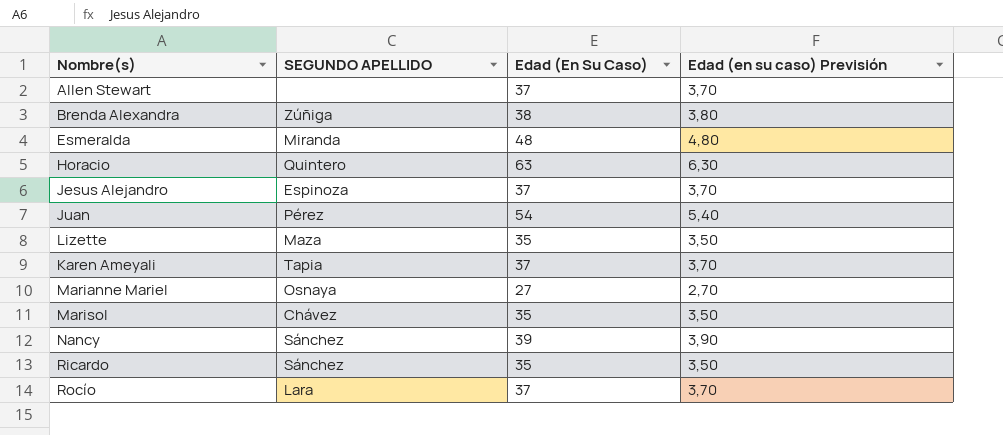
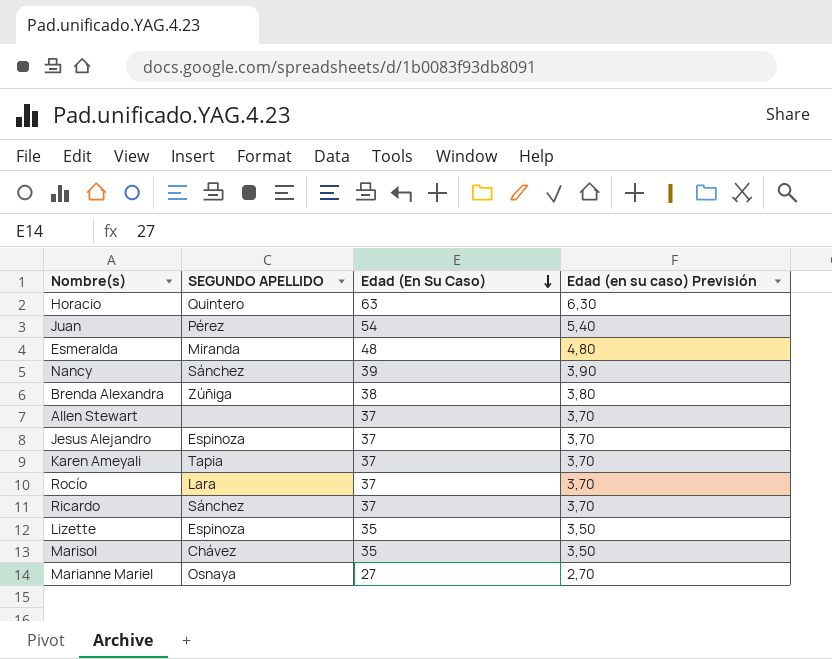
row order: none -> Edad (En Su Caso) descending
Ricardo | Edad (En Su Caso): 35 -> 37
Ricardo | Edad (en su caso) Previsión: 3,50 -> 3,70
Lizette | SEGUNDO APELLIDO: Maza -> Espinoza

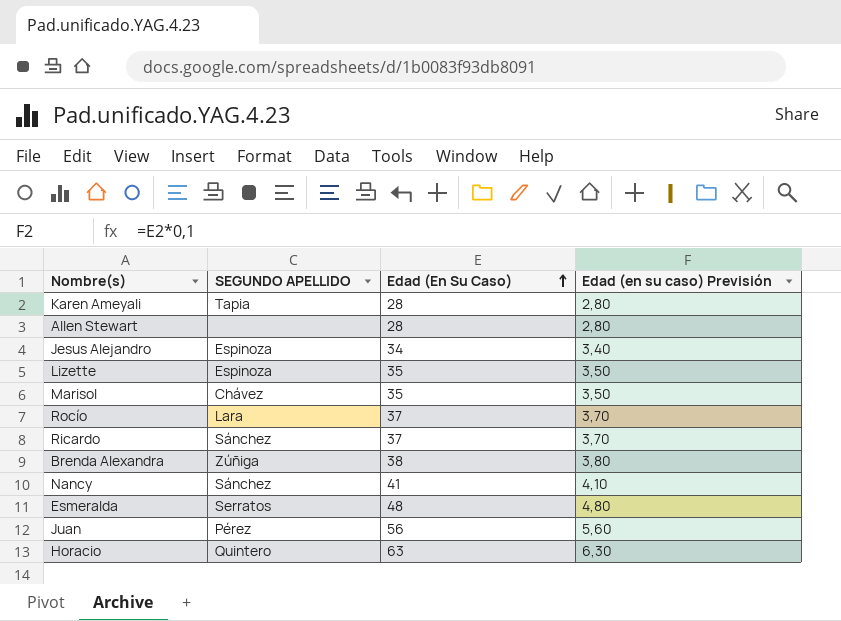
row order: Edad (En Su Caso) descending -> Edad (En Su Caso) ascending
row Marianne Mariel: Osnaya | 27 | 2,70 -> none
Karen Ameyali | Edad (En Su Caso): 37 -> 28
Karen Ameyali | Edad (en su caso) Previsión: 3,70 -> 2,80
Allen Stewart | Edad (En Su Caso): 37 -> 28
Allen Stewart | Edad (en su caso) Previsión: 3,70 -> 2,80
Jesus Alejandro | Edad (En Su Caso): 37 -> 34
Jesus Alejandro | Edad (en su caso) Previsión: 3,70 -> 3,40
Nancy | Edad (En Su Caso): 39 -> 41
Nancy | Edad (en su caso) Previsión: 3,90 -> 4,10
Esmeralda | SEGUNDO APELLIDO: Miranda -> Serratos
Juan | Edad (En Su Caso): 54 -> 56
Juan | Edad (en su caso) Previsión: 5,40 -> 5,60

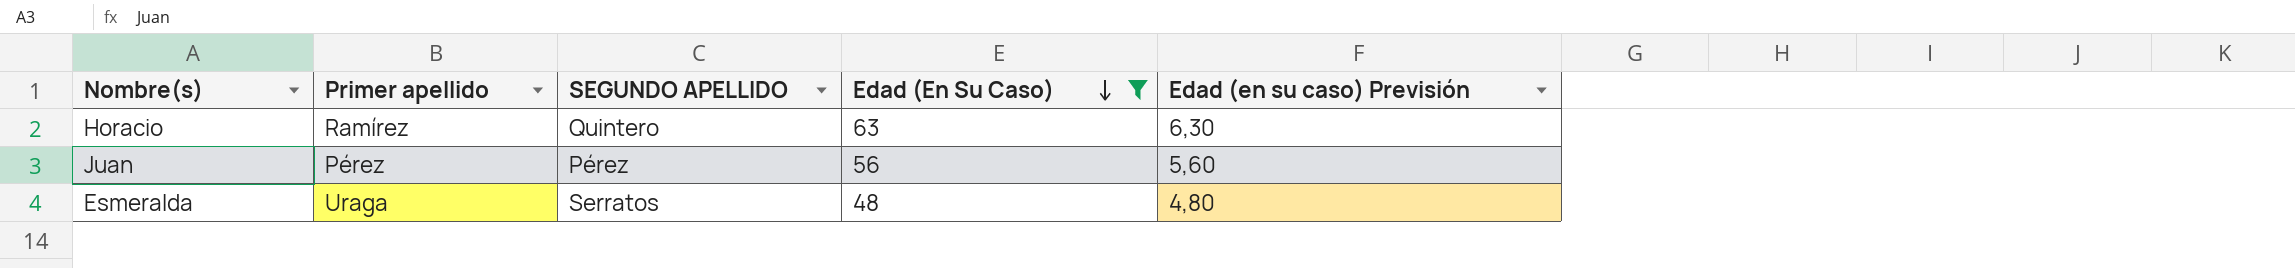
filter: none -> Edad (En Su Caso) >= 48
row order: Edad (En Su Caso) ascending -> Edad (En Su Caso) descending
column Primer apellido | position: none -> 2

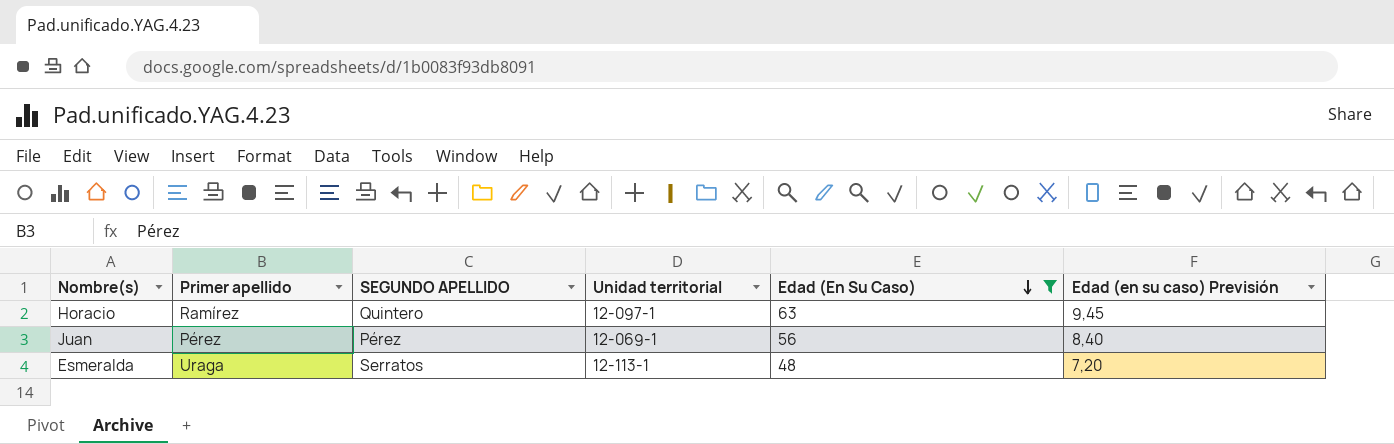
column Unidad territorial | position: none -> 4
column Edad (en su caso) Previsión | formula: [Edad (En Su Caso)] * 0,1 -> [Edad (En Su Caso)] * 0,15

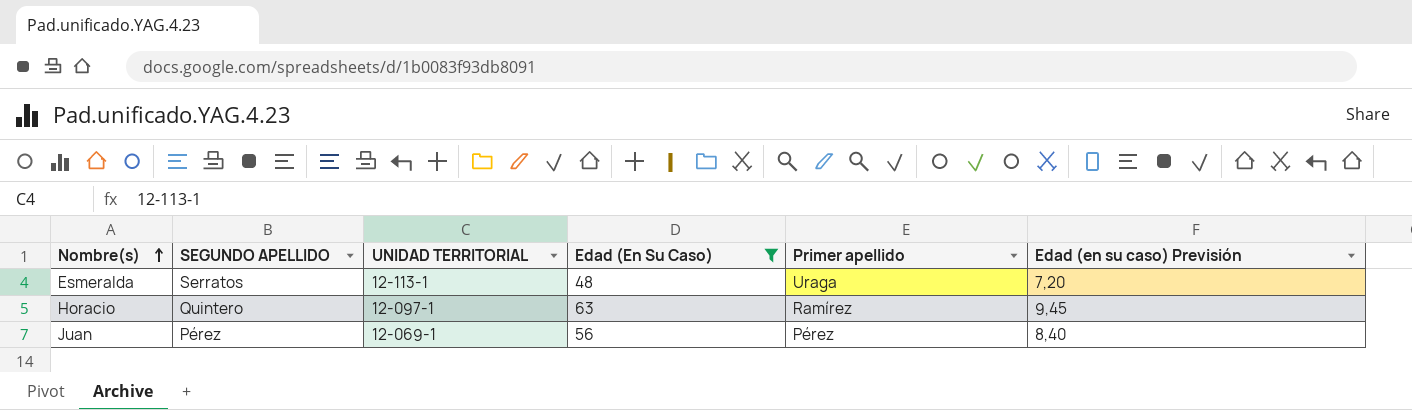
row order: Edad (En Su Caso) descending -> Nombre(s) ascending
column name: Unidad territorial -> UNIDAD TERRITORIAL
column Primer apellido | position: 2 -> 5

